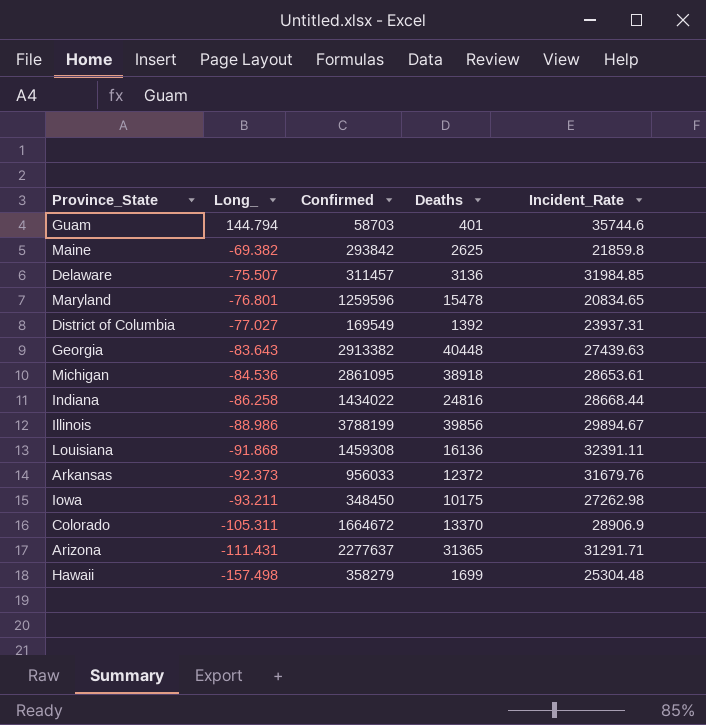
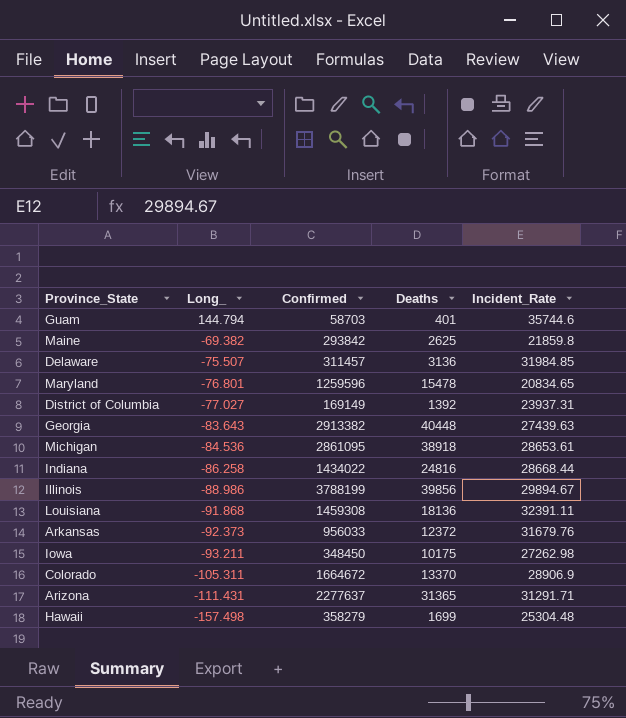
District of Columbia | Confirmed: 169549 -> 169149
Louisiana | Deaths: 16136 -> 18136

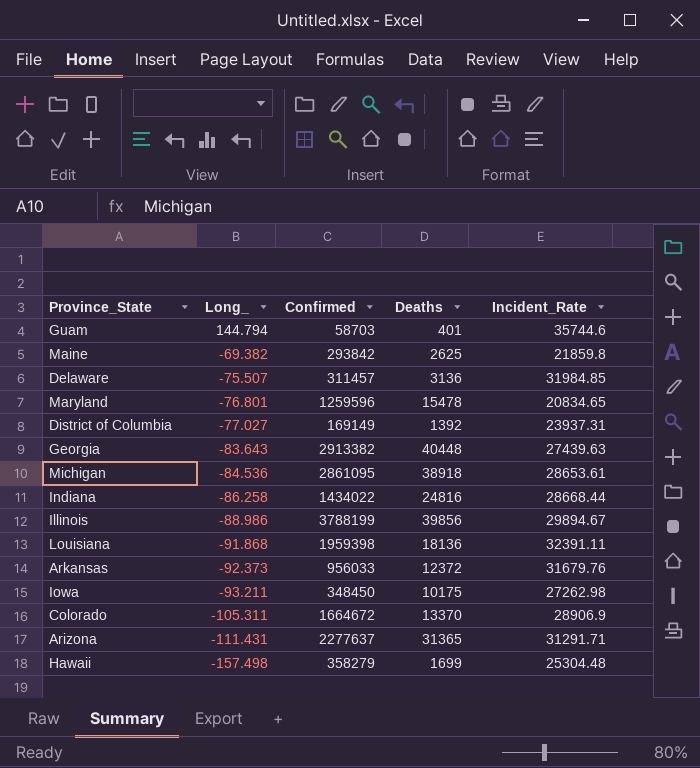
Louisiana | Confirmed: 1459308 -> 1959398

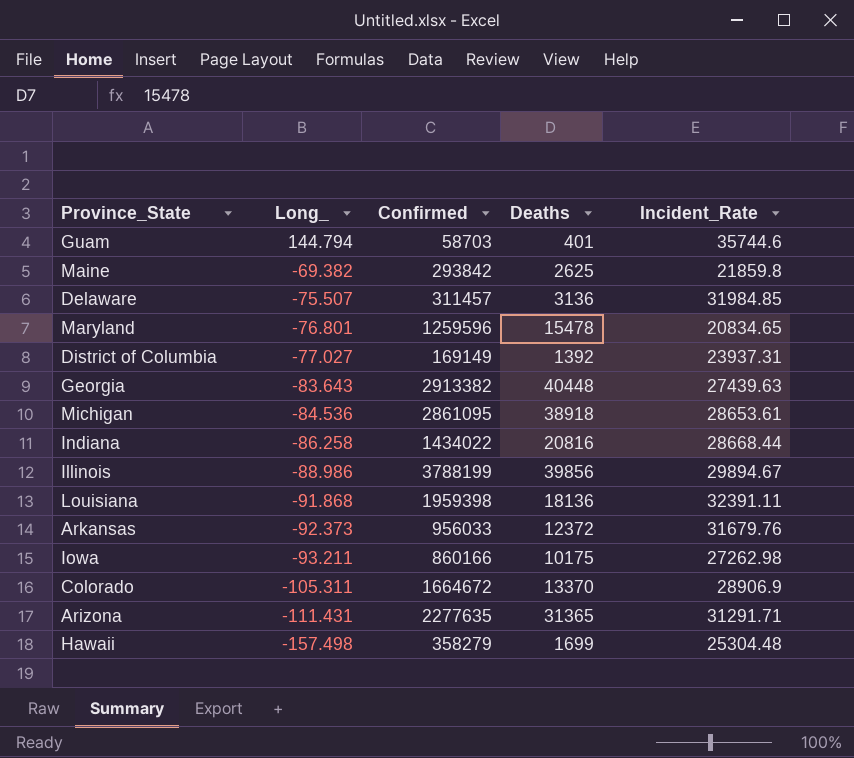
Indiana | Deaths: 24816 -> 20816
Iowa | Confirmed: 348450 -> 860166
Arizona | Confirmed: 2277637 -> 2277635

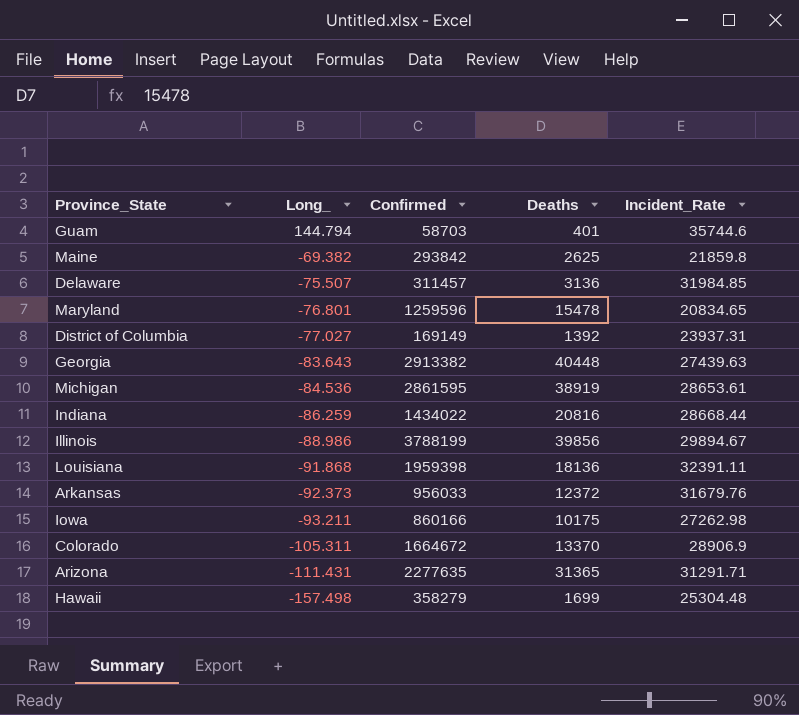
Michigan | Confirmed: 2861095 -> 2861595
Michigan | Deaths: 38918 -> 38919
Indiana | Long_: -86.258 -> -86.259

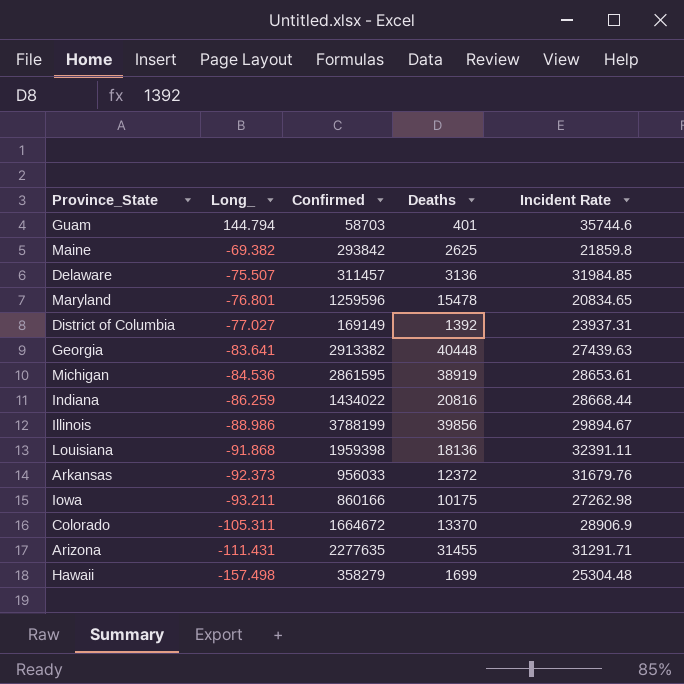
column name: Incident_Rate -> Incident Rate
Georgia | Long_: -83.643 -> -83.641
Arizona | Deaths: 31365 -> 31455

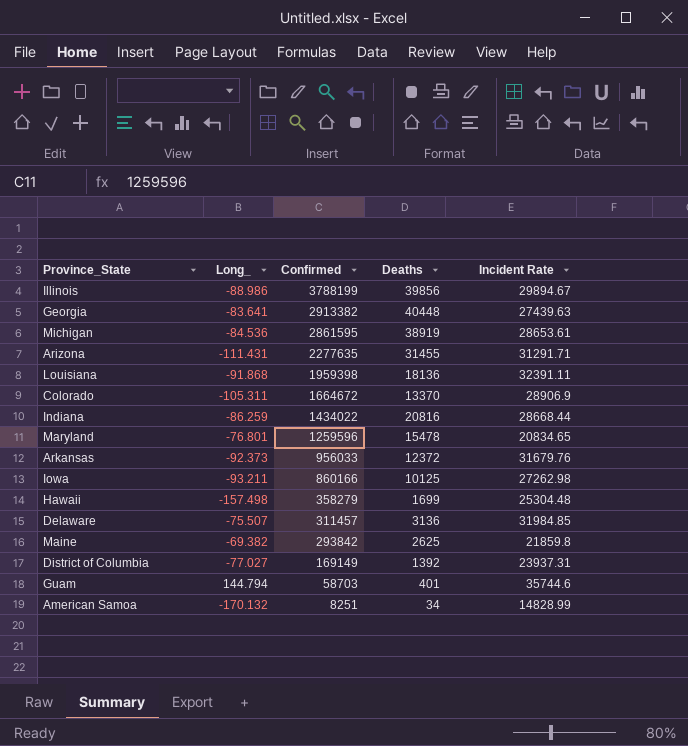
row order: Long_ descending -> Confirmed descending
Iowa | Deaths: 10175 -> 10125
row American Samoa: none -> -170.132 | 8251 | 34 | 14828.99

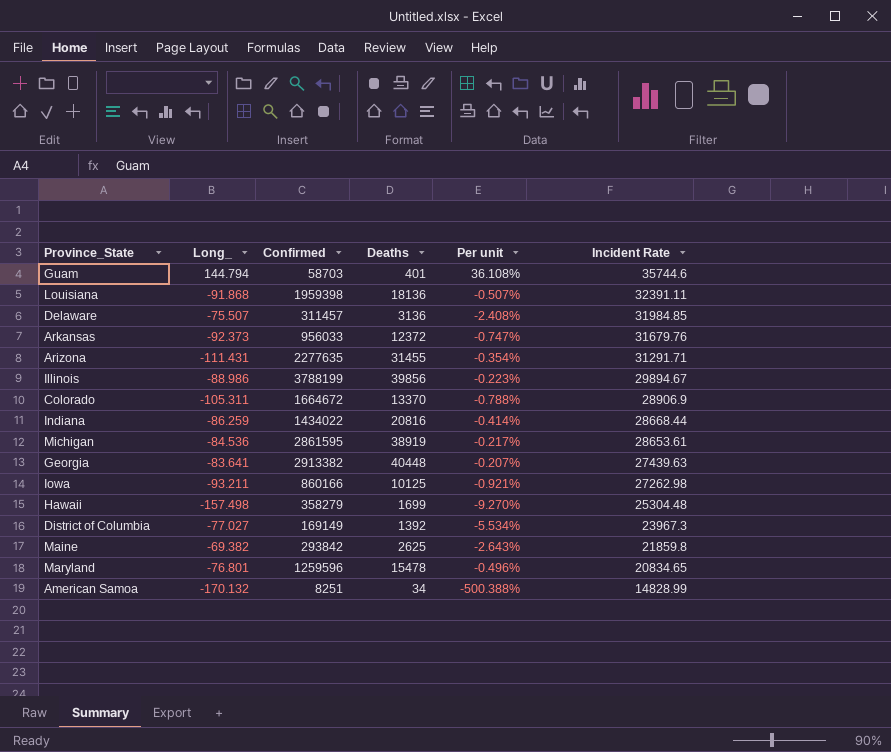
row order: Confirmed descending -> Incident Rate descending
column Per unit | formula: none -> [Long_] / [Deaths]
District of Columbia | Incident Rate: 23937.31 -> 23967.3

